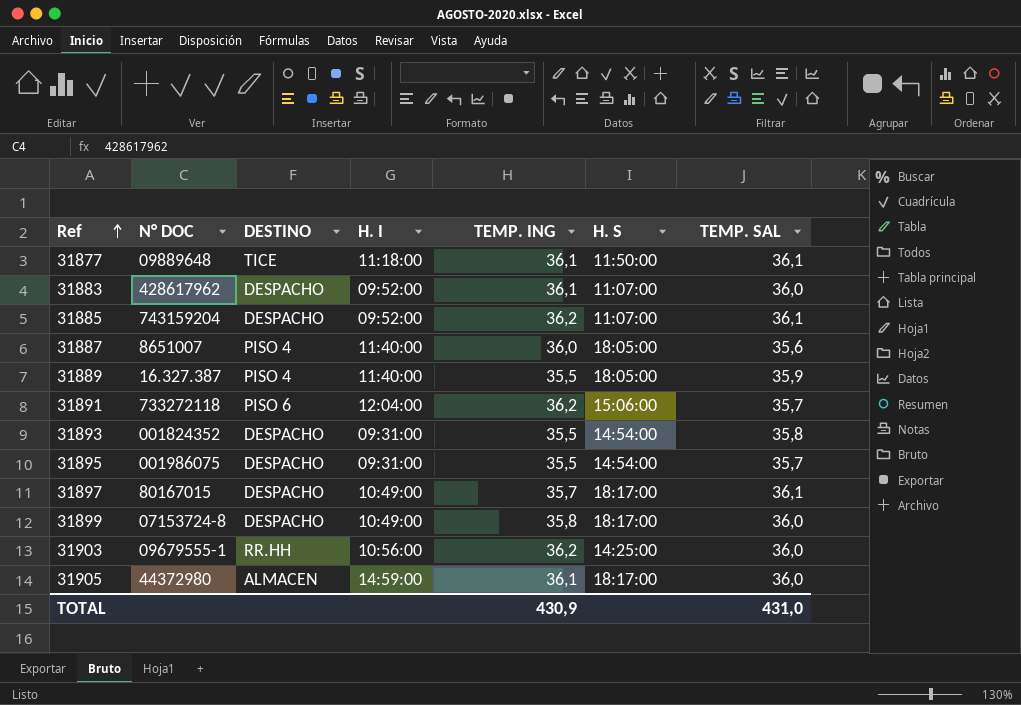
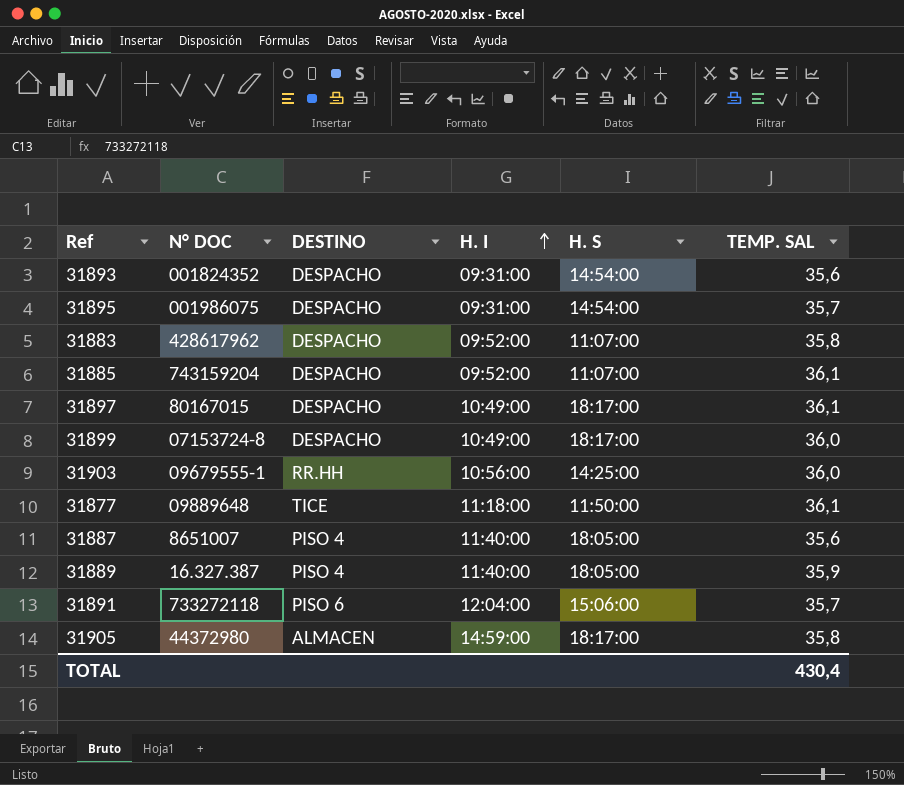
row order: Ref ascending -> H. I ascending
column TEMP. ING | position: 5 -> none
31893 | TEMP. SAL: 35,8 -> 35,6
31883 | TEMP. SAL: 36,0 -> 35,8
31905 | TEMP. SAL: 36,0 -> 35,8
TOTAL | TEMP. SAL: 431,0 -> 430,4

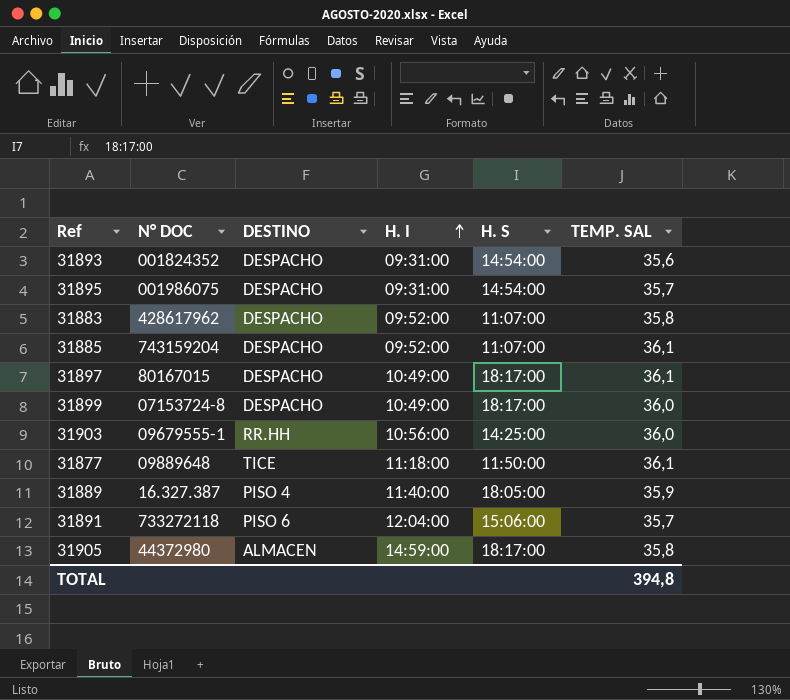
row 31887: 8651007 | PISO 4 | 11:40:00 | 18:05:00 | 35,6 -> none
TOTAL | TEMP. SAL: 430,4 -> 394,8

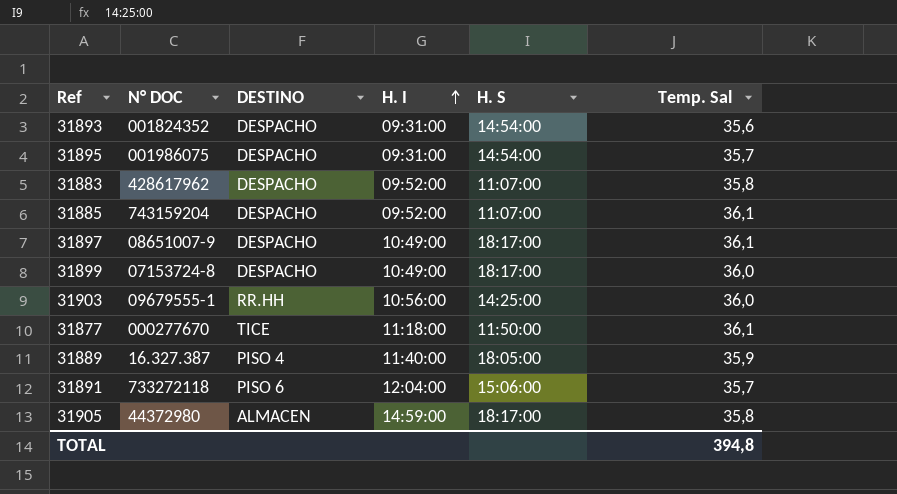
column name: TEMP. SAL -> Temp. Sal
31897 | N° DOC: 80167015 -> 08651007-9
31877 | N° DOC: 09889648 -> 000277670

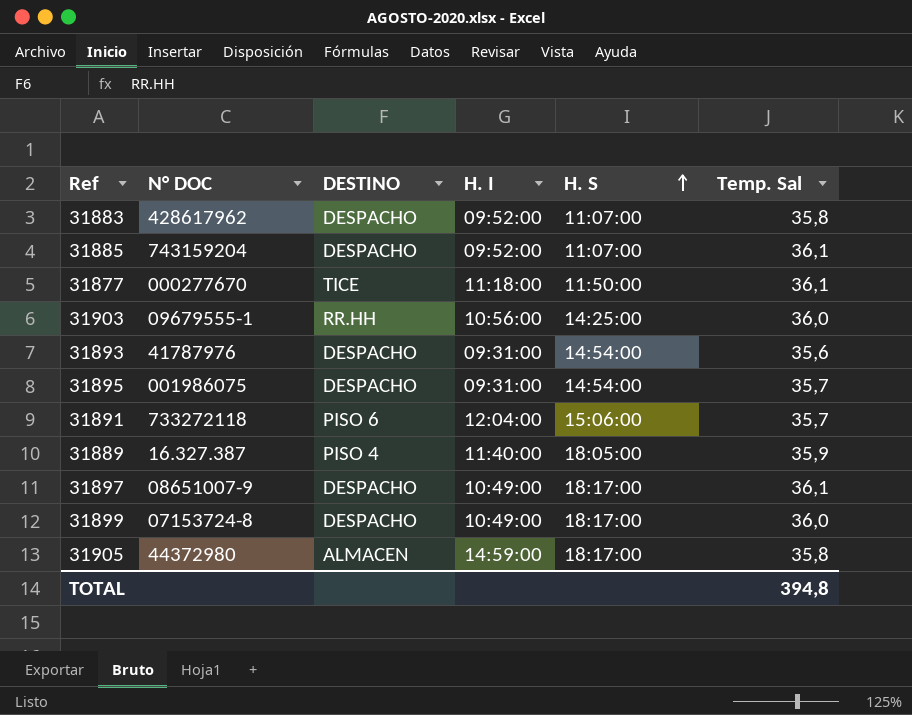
row order: H. I ascending -> H. S ascending
31893 | N° DOC: 001824352 -> 41787976

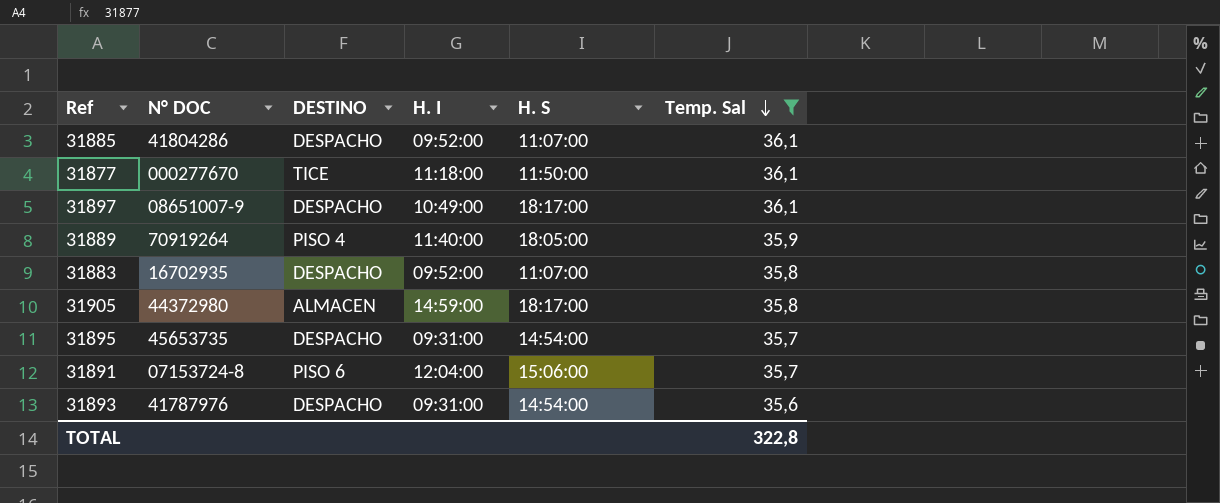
filter: none -> Temp. Sal != 36,0
row order: H. S ascending -> Temp. Sal descending
31885 | N° DOC: 743159204 -> 41804286
31889 | N° DOC: 16.327.387 -> 70919264
31883 | N° DOC: 428617962 -> 16702935
31895 | N° DOC: 001986075 -> 45653735
31891 | N° DOC: 733272118 -> 07153724-8
TOTAL | Temp. Sal: 394,8 -> 322,8

